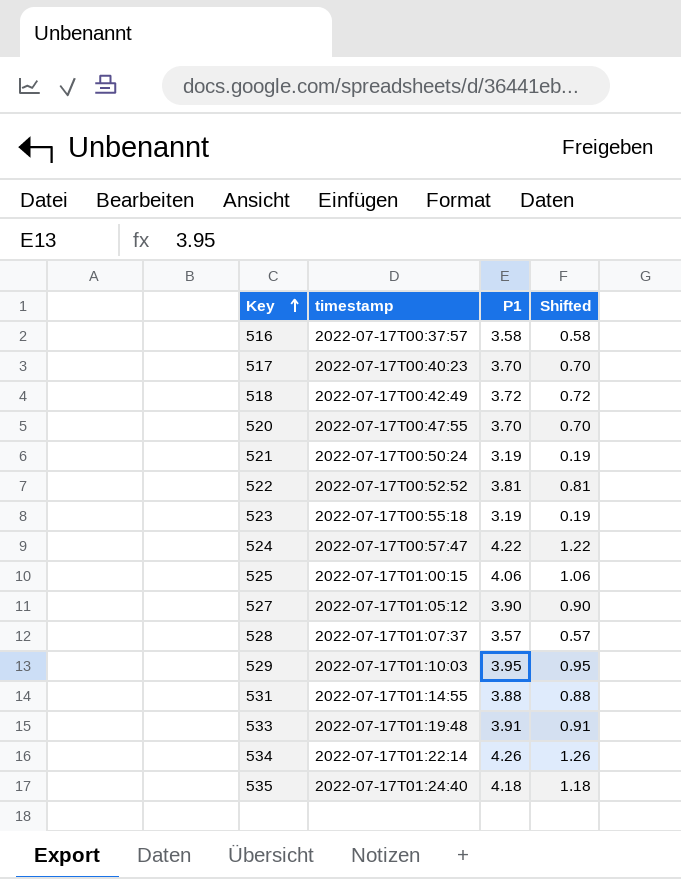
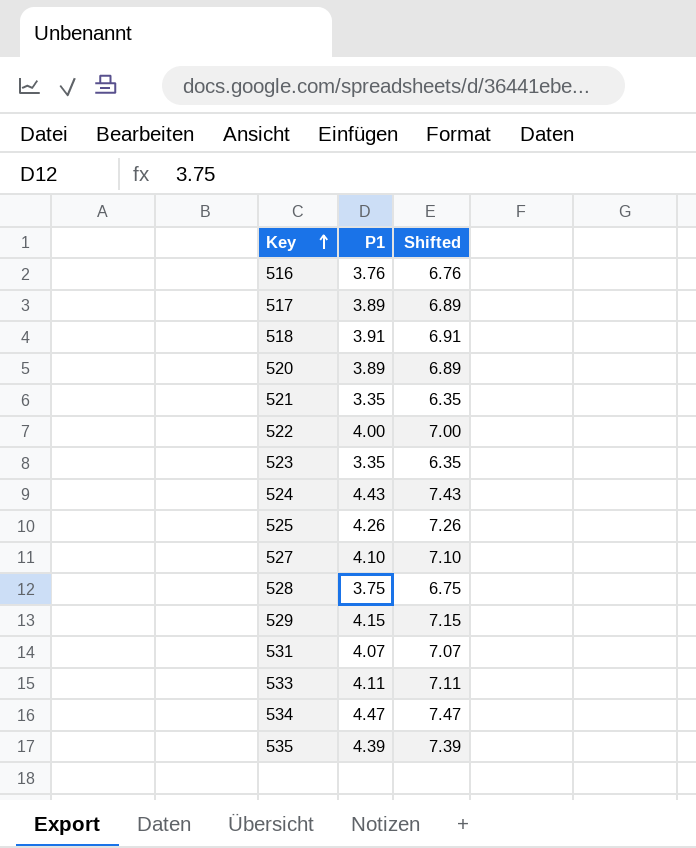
column timestamp | position: 2 -> none
column Shifted | formula: [P1] - 3 -> [P1] + 3
516 | P1: 3.58 -> 3.76
517 | P1: 3.70 -> 3.89
518 | P1: 3.72 -> 3.91
520 | P1: 3.70 -> 3.89
521 | P1: 3.19 -> 3.35
522 | P1: 3.81 -> 4.00
523 | P1: 3.19 -> 3.35
524 | P1: 4.22 -> 4.43
525 | P1: 4.06 -> 4.26
527 | P1: 3.90 -> 4.10
528 | P1: 3.57 -> 3.75
529 | P1: 3.95 -> 4.15
531 | P1: 3.88 -> 4.07
533 | P1: 3.91 -> 4.11
534 | P1: 4.26 -> 4.47
535 | P1: 4.18 -> 4.39

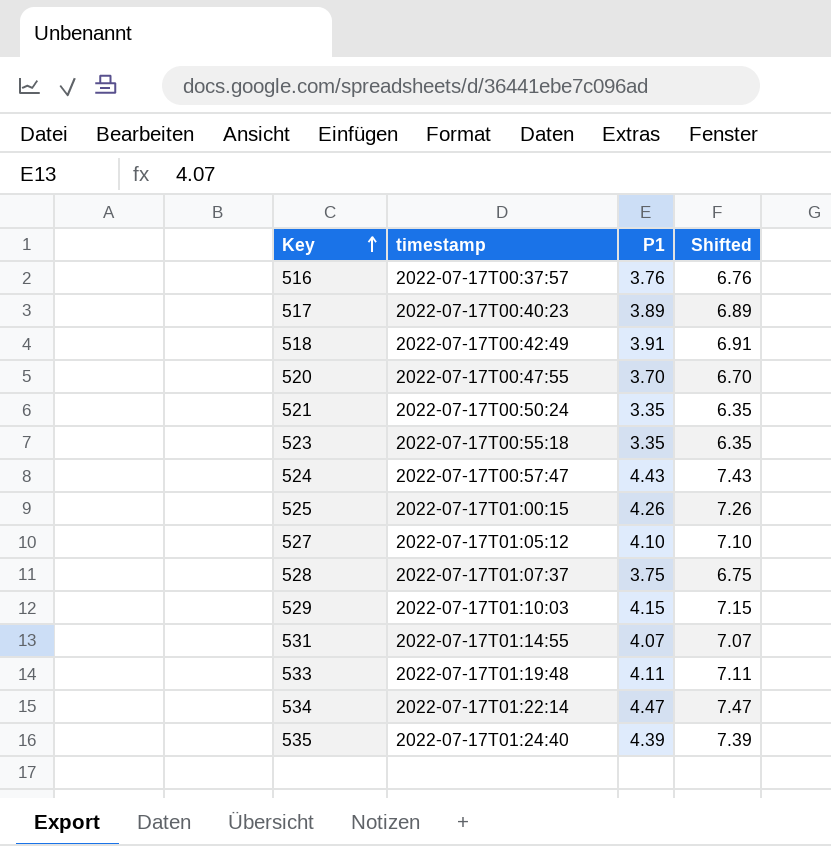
column timestamp | position: none -> 2
row 522: 4.00 | 7.00 -> none
520 | P1: 3.89 -> 3.70
520 | Shifted: 6.89 -> 6.70

